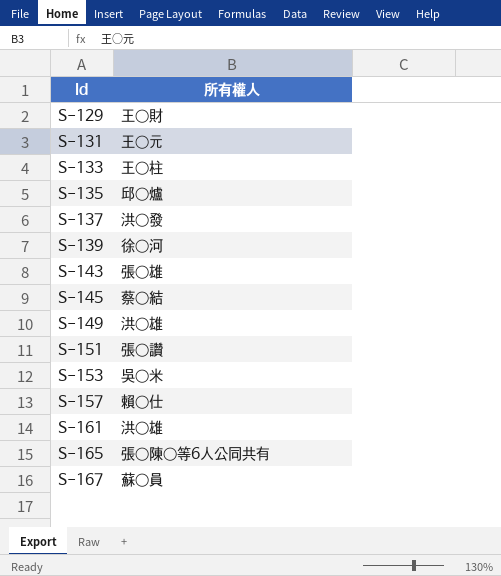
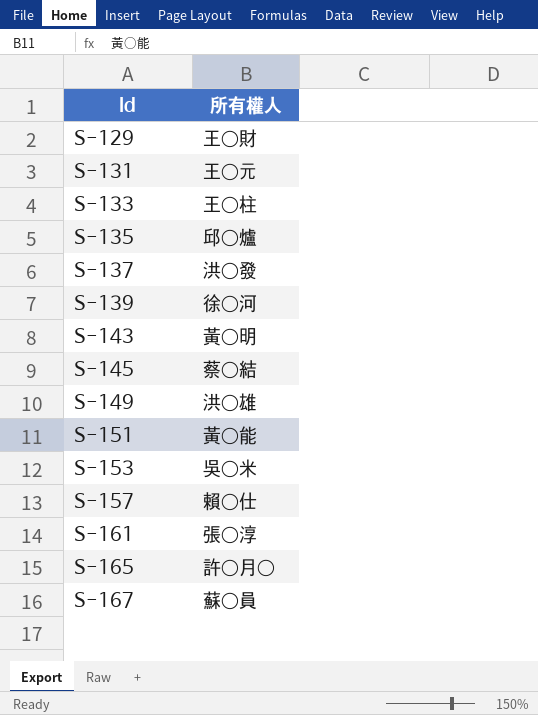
S-143 | 所有權人: 張○雄 -> 黃○明
S-151 | 所有權人: 張○讚 -> 黃○能
S-161 | 所有權人: 洪○雄 -> 張○淳
S-165 | 所有權人: 張○陳○等6人公同共有 -> 許○月○

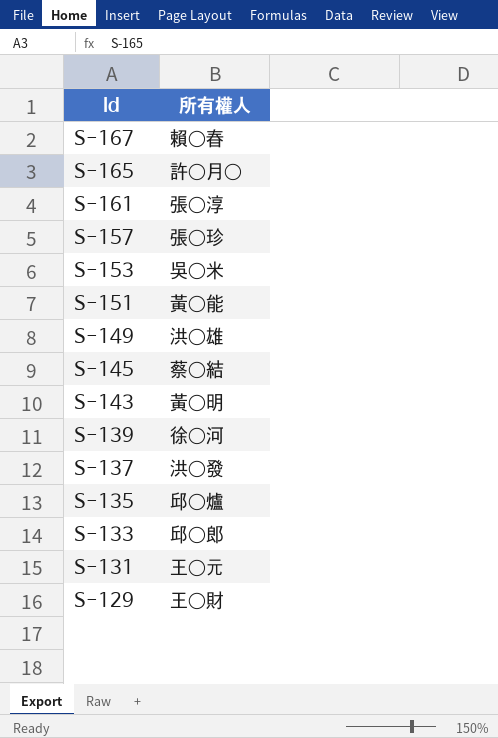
row order: Id ascending -> Id descending
S-167 | 所有權人: 蘇○員 -> 賴○春
S-157 | 所有權人: 賴○仕 -> 張○珍
S-133 | 所有權人: 王○柱 -> 邱○郎

